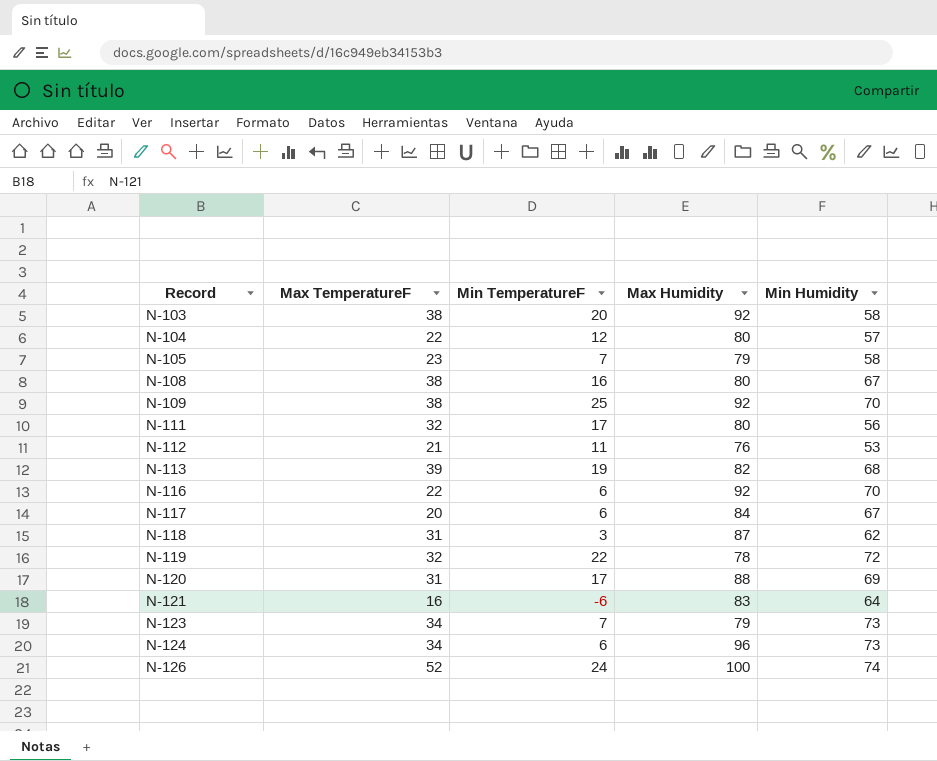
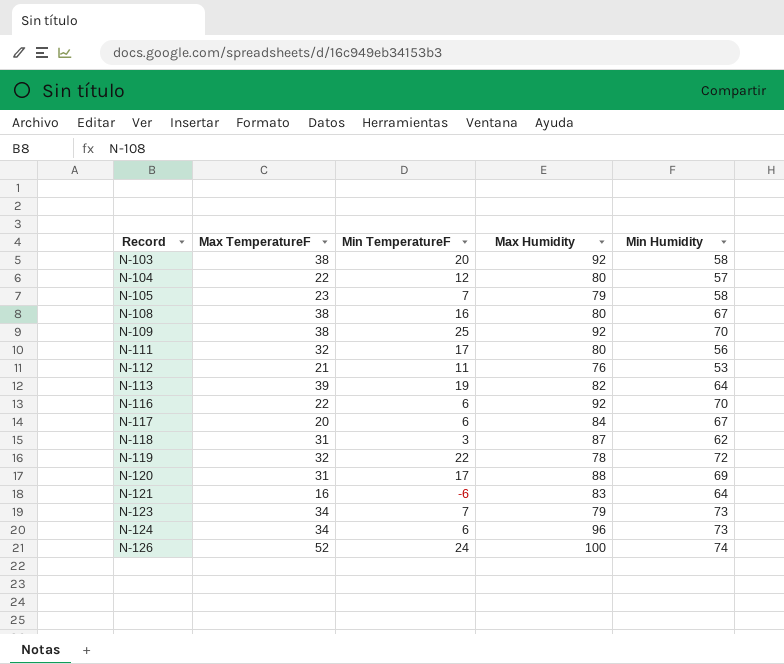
N-113 | Min Humidity: 68 -> 64

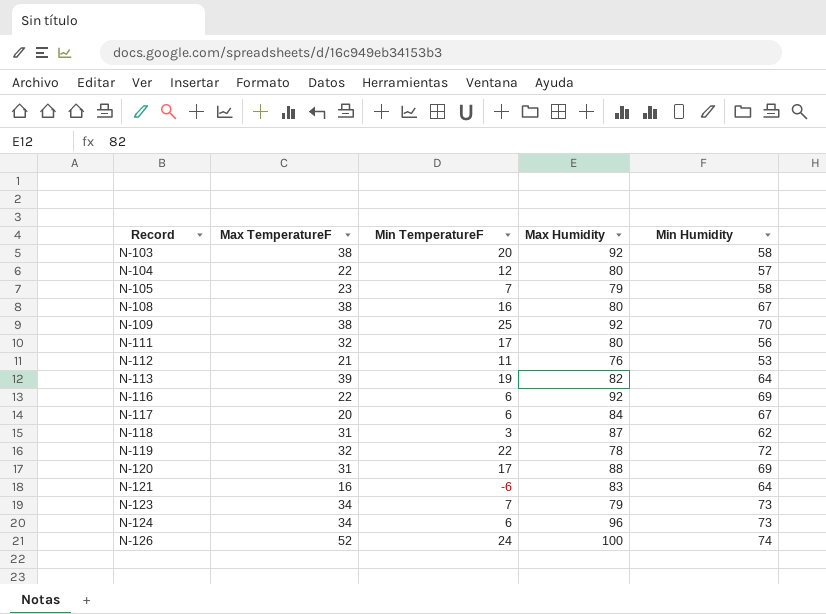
N-116 | Min Humidity: 70 -> 69

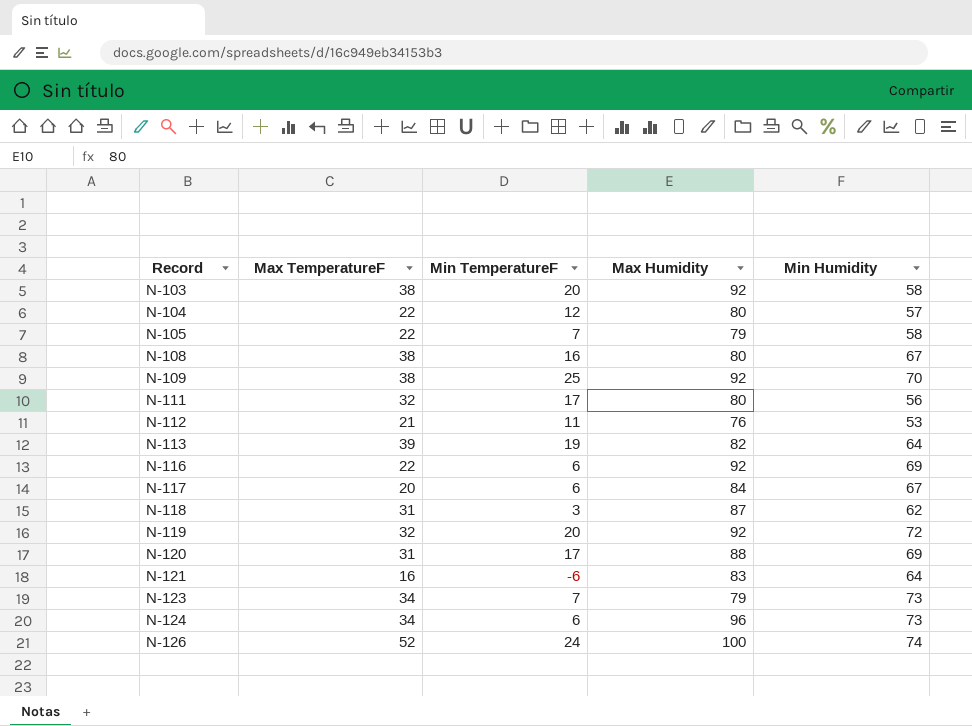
N-105 | Max TemperatureF: 23 -> 22
N-119 | Min TemperatureF: 22 -> 20
N-119 | Max Humidity: 78 -> 92

